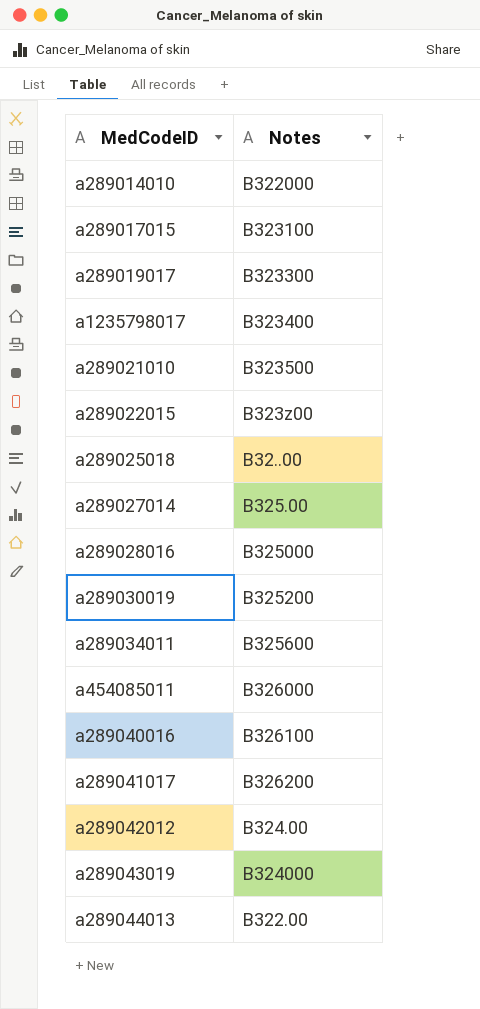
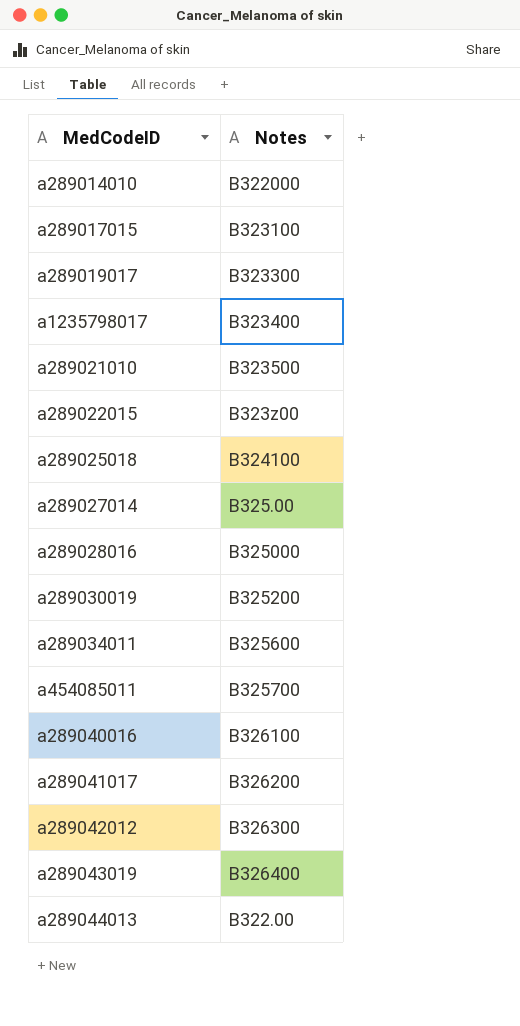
a289025018 | Notes: B32..00 -> B324100
a454085011 | Notes: B326000 -> B325700
a289042012 | Notes: B324.00 -> B326300
a289043019 | Notes: B324000 -> B326400

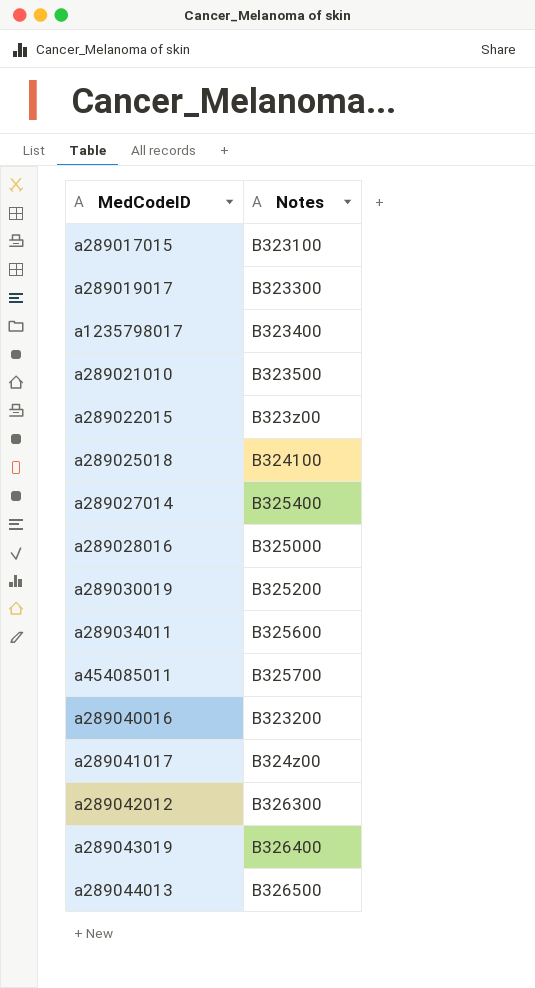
row a289014010: B322000 -> none
a289027014 | Notes: B325.00 -> B325400
a289040016 | Notes: B326100 -> B323200
a289041017 | Notes: B326200 -> B324z00
a289044013 | Notes: B322.00 -> B326500

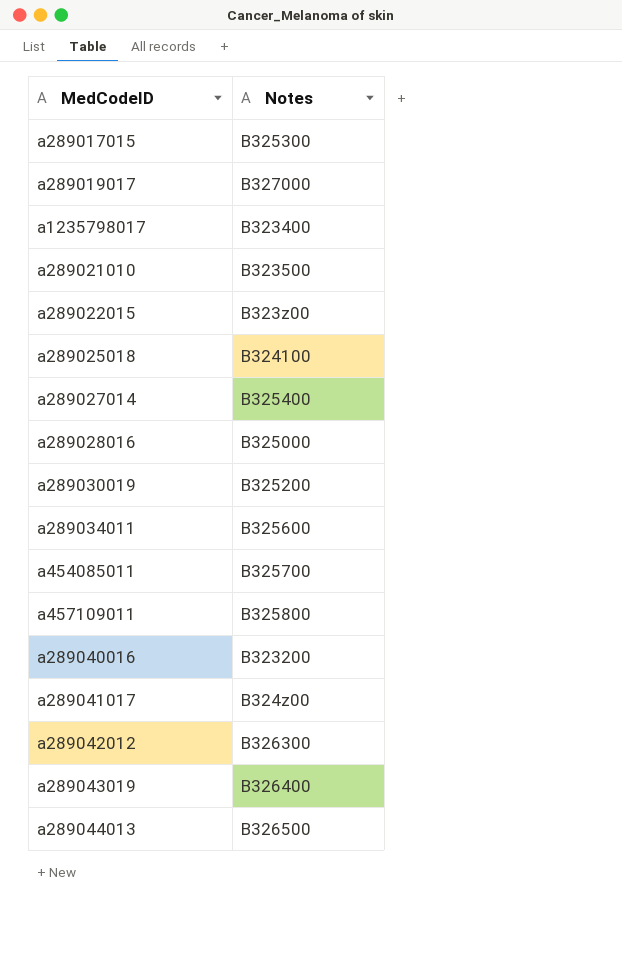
a289017015 | Notes: B323100 -> B325300
a289019017 | Notes: B323300 -> B327000
row a457109011: none -> B325800

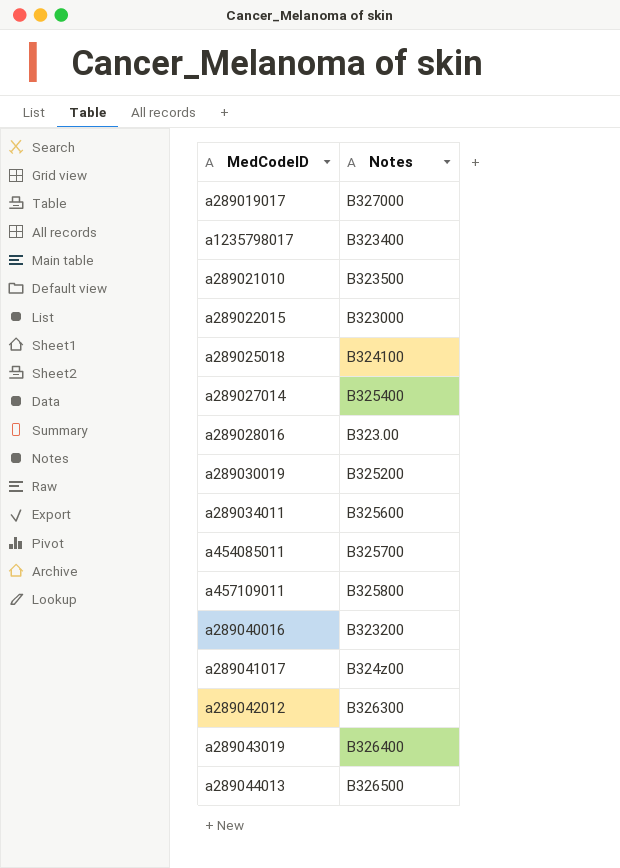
row a289017015: B325300 -> none
a289022015 | Notes: B323z00 -> B323000
a289028016 | Notes: B325000 -> B323.00

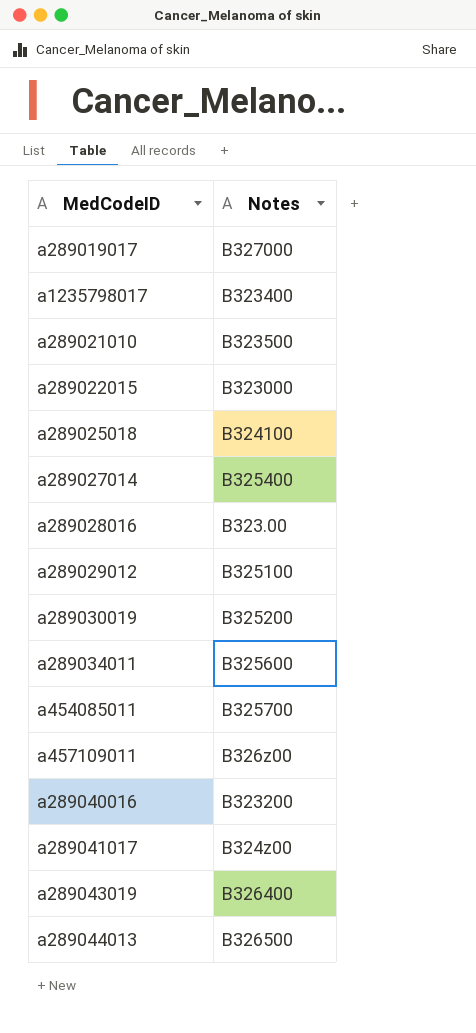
row a289042012: B326300 -> none
row a289029012: none -> B325100
a457109011 | Notes: B325800 -> B326z00

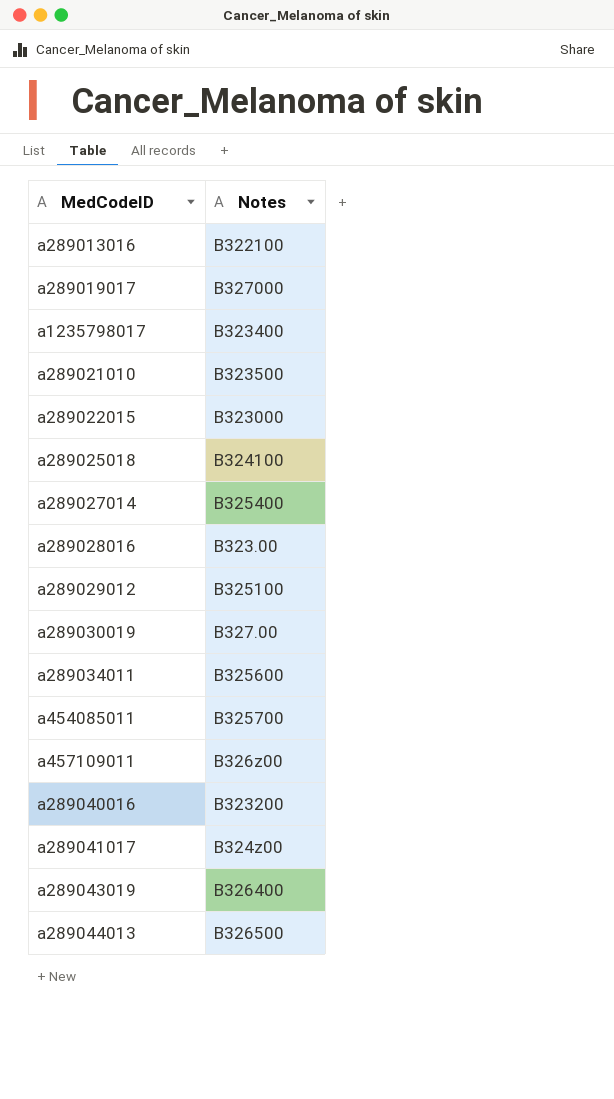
row a289013016: none -> B322100
a289030019 | Notes: B325200 -> B327.00

